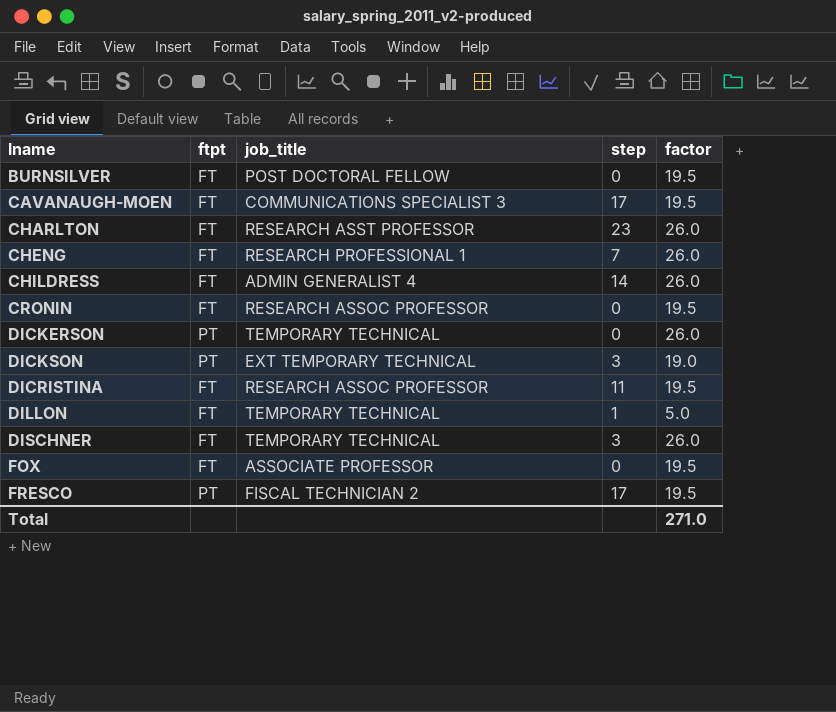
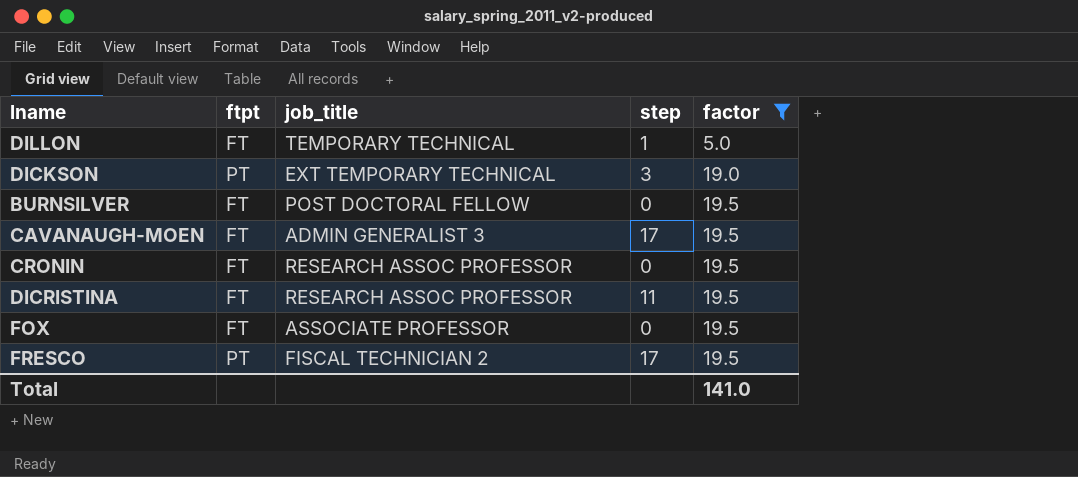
filter: none -> factor != 26.0
row order: lname ascending -> factor ascending
CAVANAUGH-MOEN | job_title: COMMUNICATIONS SPECIALIST 3 -> ADMIN GENERALIST 3
Total | factor: 271.0 -> 141.0

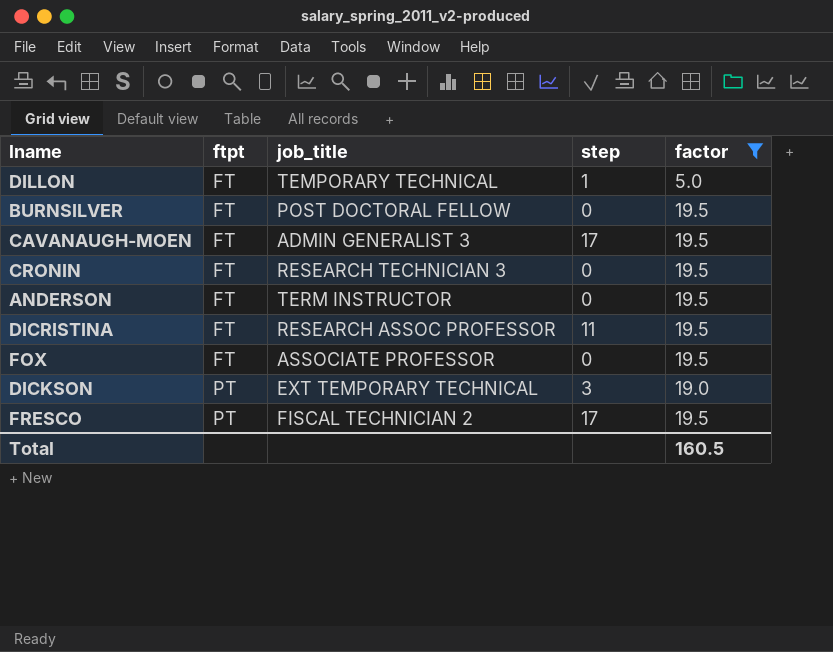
row order: factor ascending -> ftpt ascending
CRONIN | job_title: RESEARCH ASSOC PROFESSOR -> RESEARCH TECHNICIAN 3
row ANDERSON: none -> FT | TERM INSTRUCTOR | 0 | 19.5
Total | factor: 141.0 -> 160.5

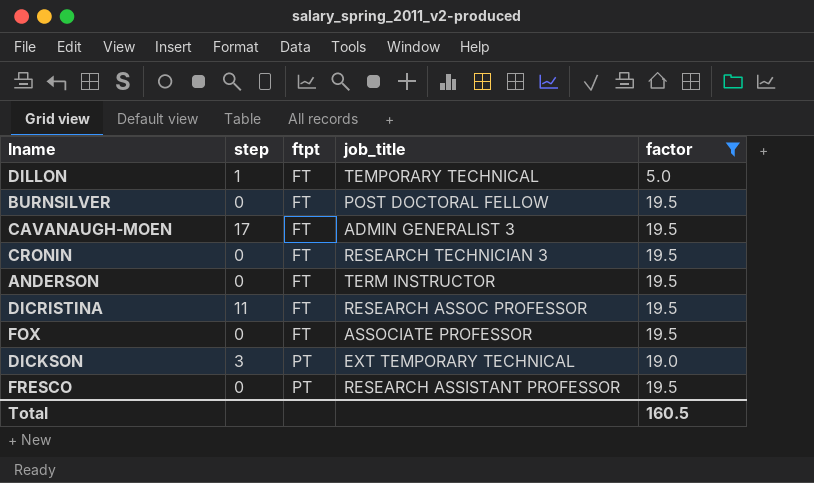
column step | position: 4 -> 2
FRESCO | step: 17 -> 0
FRESCO | job_title: FISCAL TECHNICIAN 2 -> RESEARCH ASSISTANT PROFESSOR

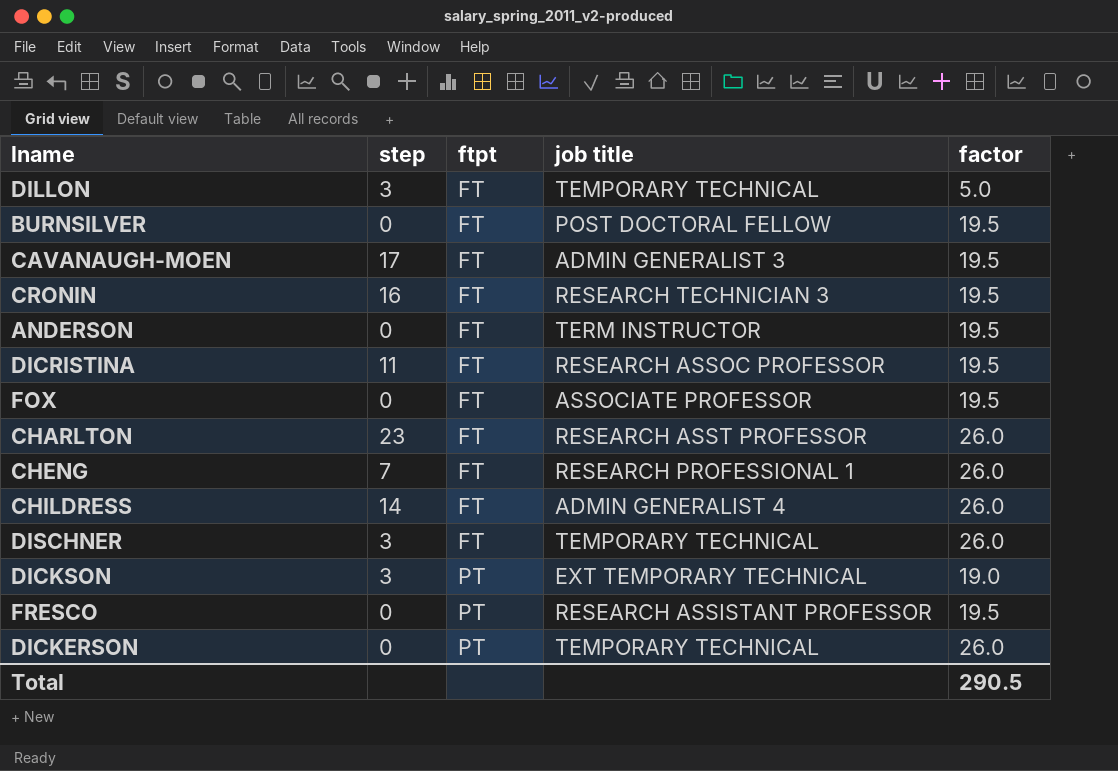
filter: factor != 26.0 -> none
column name: job_title -> job title
DILLON | step: 1 -> 3
CRONIN | step: 0 -> 16
Total | factor: 160.5 -> 290.5

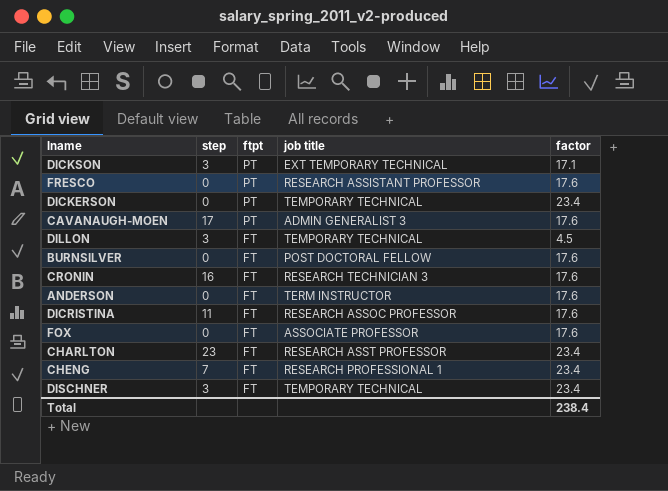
row order: ftpt ascending -> ftpt descending
row CHILDRESS: 14 | FT | ADMIN GENERALIST 4 | 26.0 -> none
DICKSON | factor: 19.0 -> 17.1
FRESCO | factor: 19.5 -> 17.6
DICKERSON | factor: 26.0 -> 23.4
CAVANAUGH-MOEN | ftpt: FT -> PT
CAVANAUGH-MOEN | factor: 19.5 -> 17.6
DILLON | factor: 5.0 -> 4.5
BURNSILVER | factor: 19.5 -> 17.6
CRONIN | factor: 19.5 -> 17.6
ANDERSON | factor: 19.5 -> 17.6
DICRISTINA | factor: 19.5 -> 17.6
FOX | factor: 19.5 -> 17.6
CHARLTON | factor: 26.0 -> 23.4
CHENG | factor: 26.0 -> 23.4
DISCHNER | factor: 26.0 -> 23.4
Total | factor: 290.5 -> 238.4

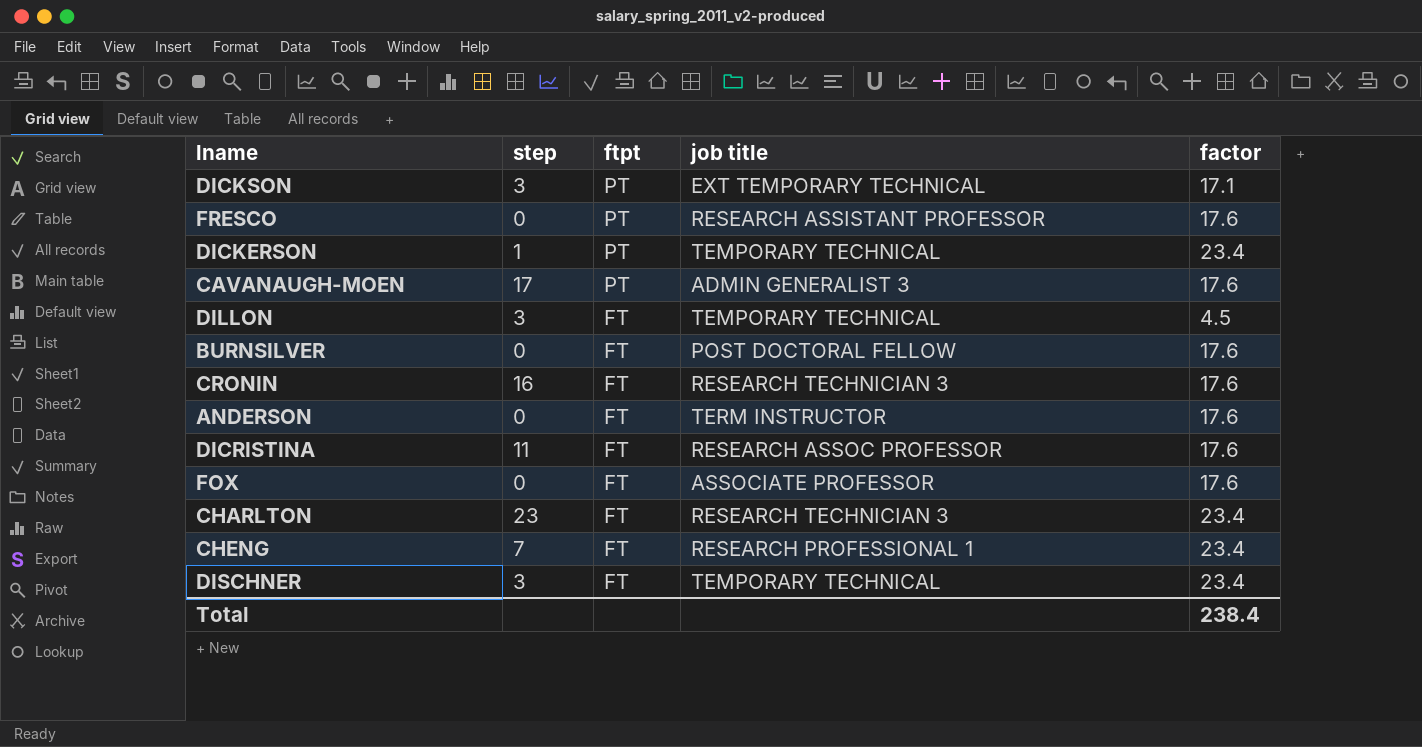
DICKERSON | step: 0 -> 1
CHARLTON | job title: RESEARCH ASST PROFESSOR -> RESEARCH TECHNICIAN 3

